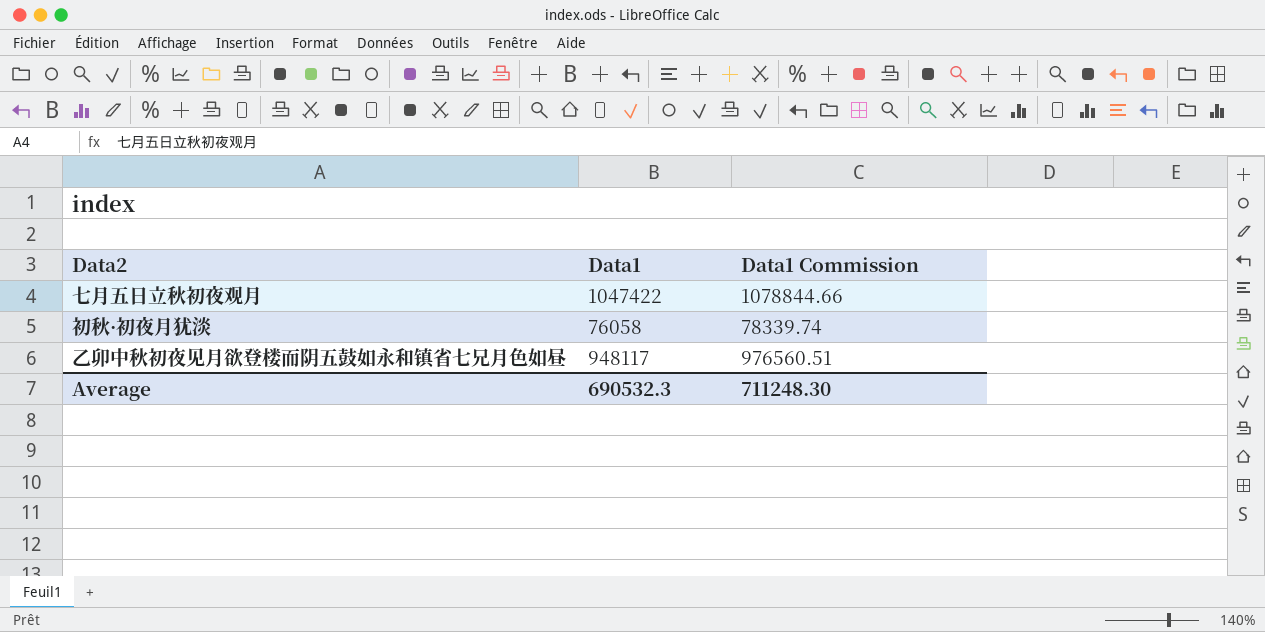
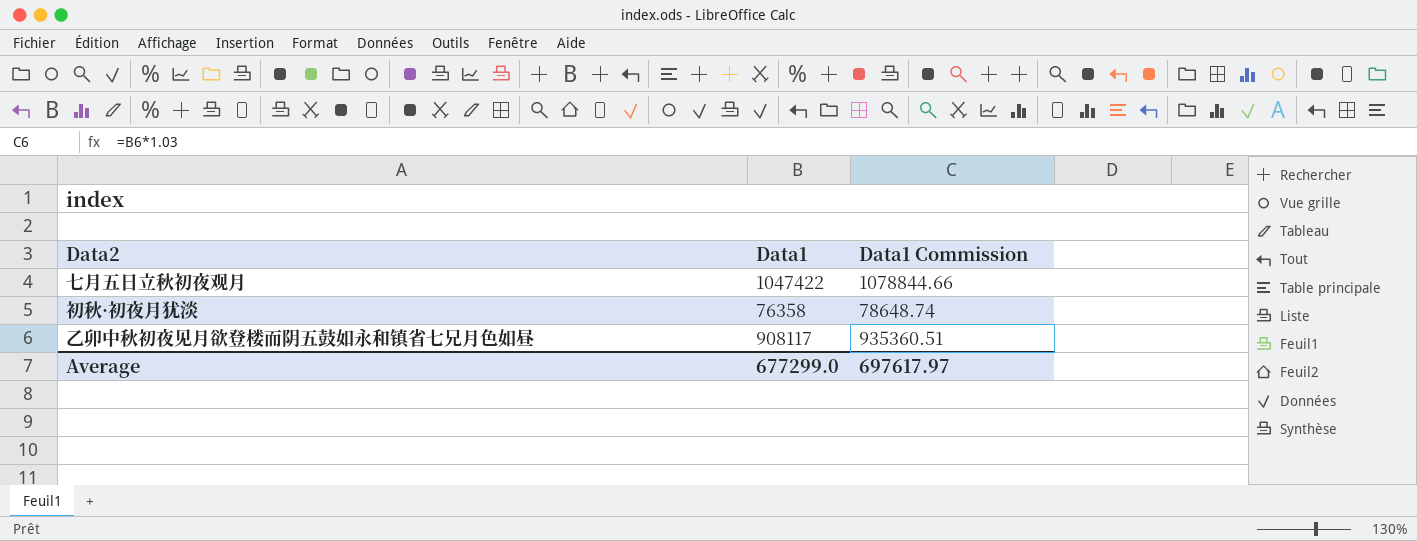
初秋·初夜月犹淡 | Data1: 76058 -> 76358
初秋·初夜月犹淡 | Data1 Commission: 78339.74 -> 78648.74
乙卯中秋初夜见月欲登楼而阴五鼓如永和镇省七兄月色如昼 | Data1: 948117 -> 908117
乙卯中秋初夜见月欲登楼而阴五鼓如永和镇省七兄月色如昼 | Data1 Commission: 976560.51 -> 935360.51
Average | Data1: 690532.3 -> 677299.0
Average | Data1 Commission: 711248.30 -> 697617.97

